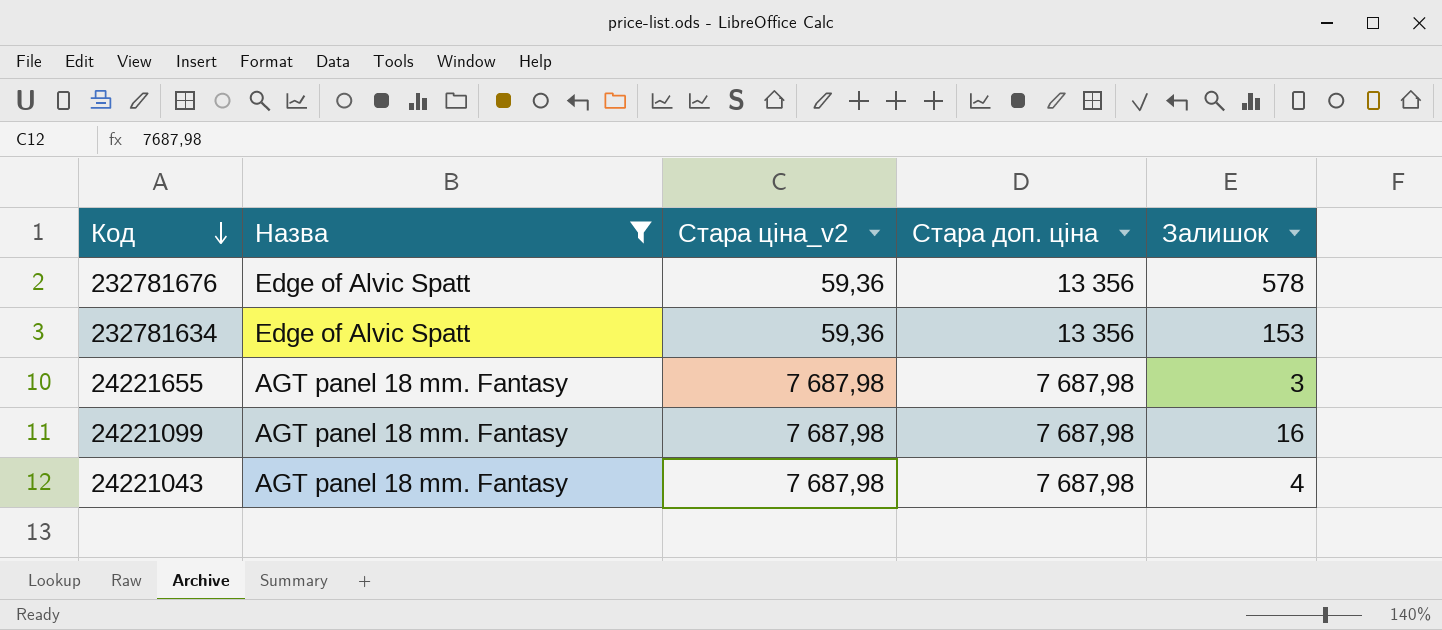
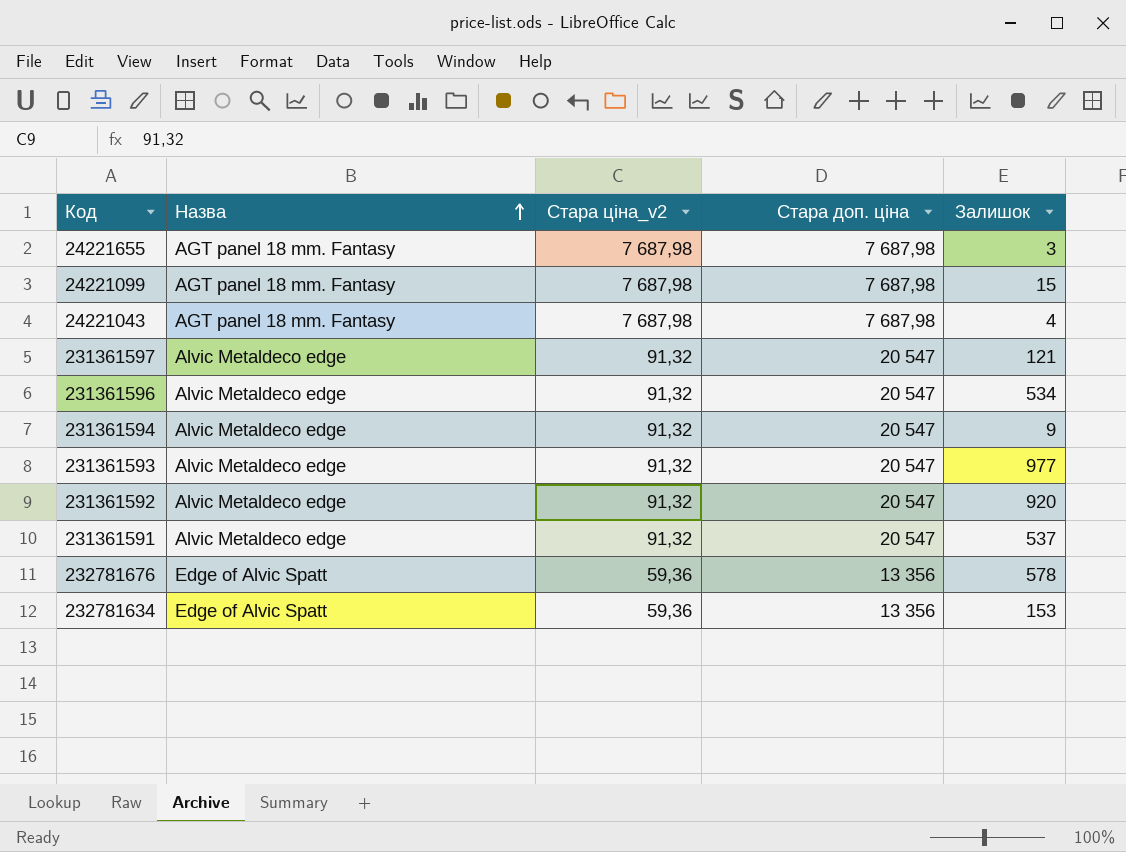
filter: Назва != Alvic Metaldeco edge -> none
row order: Код descending -> Назва ascending
24221099 | Залишок: 16 -> 15

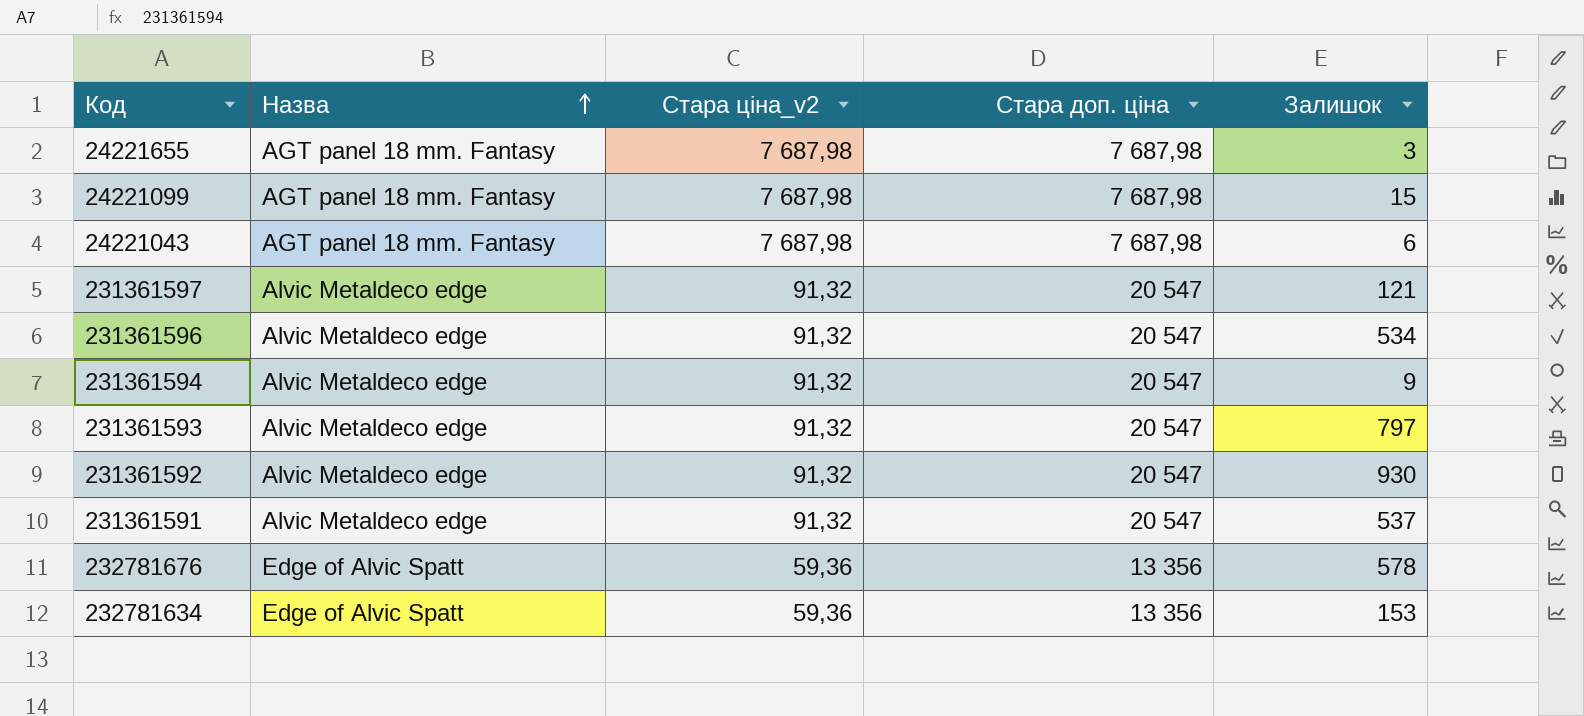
24221043 | Залишок: 4 -> 6
231361593 | Залишок: 977 -> 797
231361592 | Залишок: 920 -> 930

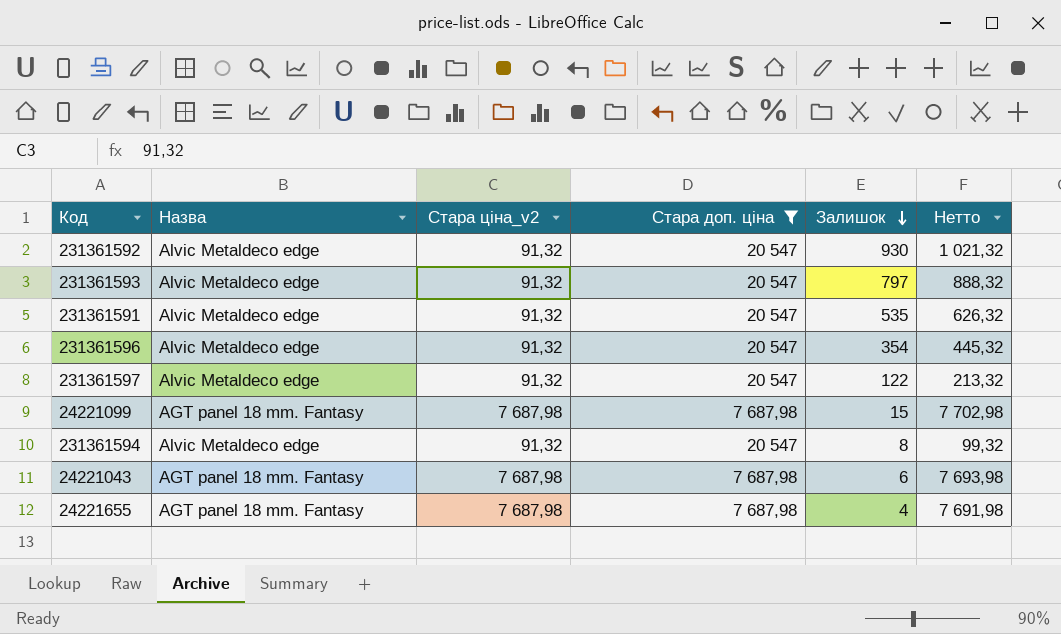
filter: none -> Стара доп. ціна != 13 356
row order: Назва ascending -> Залишок descending
column Нетто | formula: none -> [Стара ціна_v2] + [Залишок]
231361591 | Залишок: 537 -> 535
231361596 | Залишок: 534 -> 354
231361597 | Залишок: 121 -> 122
231361594 | Залишок: 9 -> 8
24221655 | Залишок: 3 -> 4

